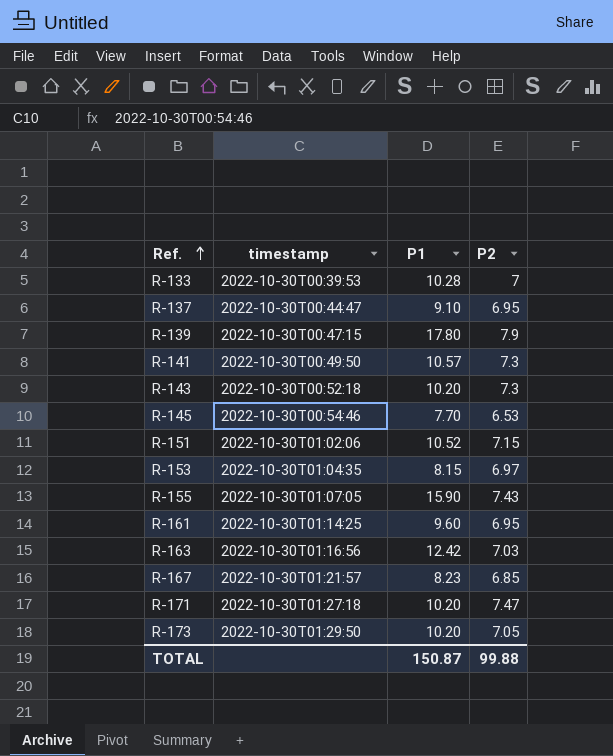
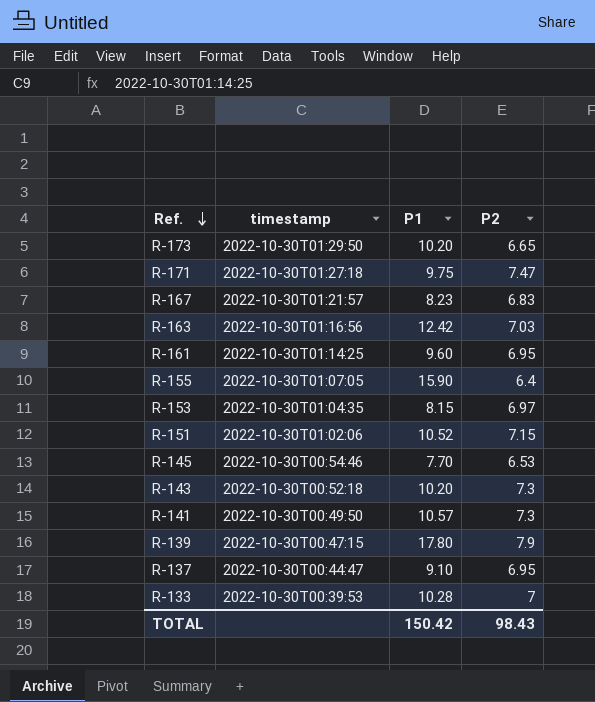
row order: Ref. ascending -> Ref. descending
R-173 | P2: 7.05 -> 6.65
R-171 | P1: 10.20 -> 9.75
R-167 | P2: 6.85 -> 6.83
R-155 | P2: 7.43 -> 6.4
TOTAL | P1: 150.87 -> 150.42
TOTAL | P2: 99.88 -> 98.43

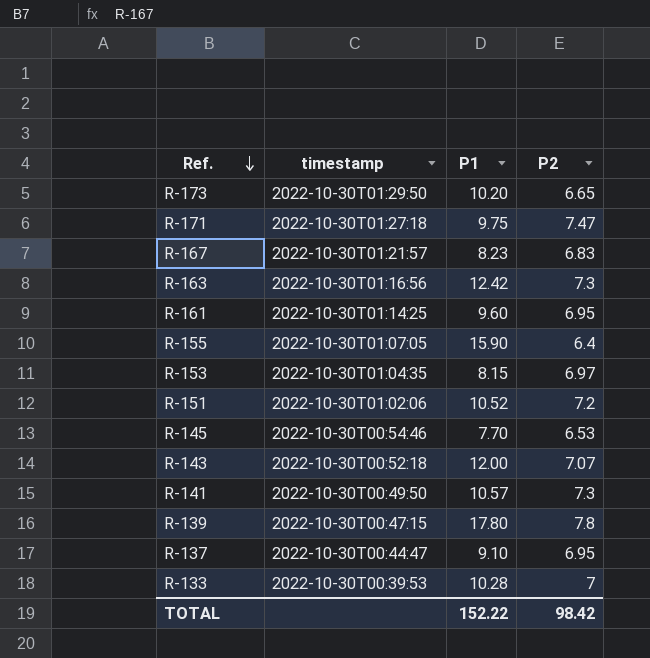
R-163 | P2: 7.03 -> 7.3
R-151 | P2: 7.15 -> 7.2
R-143 | P1: 10.20 -> 12.00
R-143 | P2: 7.3 -> 7.07
R-139 | P2: 7.9 -> 7.8
TOTAL | P1: 150.42 -> 152.22
TOTAL | P2: 98.43 -> 98.42

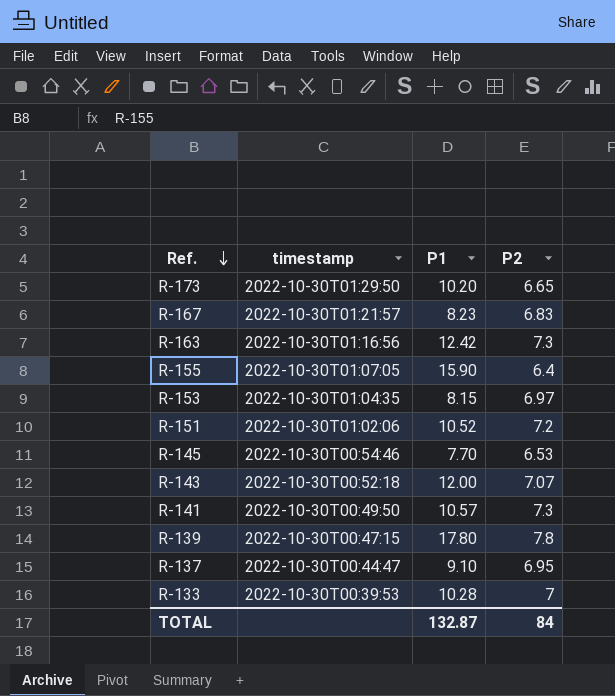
row R-171: 2022-10-30T01:27:18 | 9.75 | 7.47 -> none
row R-161: 2022-10-30T01:14:25 | 9.60 | 6.95 -> none
TOTAL | P1: 152.22 -> 132.87
TOTAL | P2: 98.42 -> 84

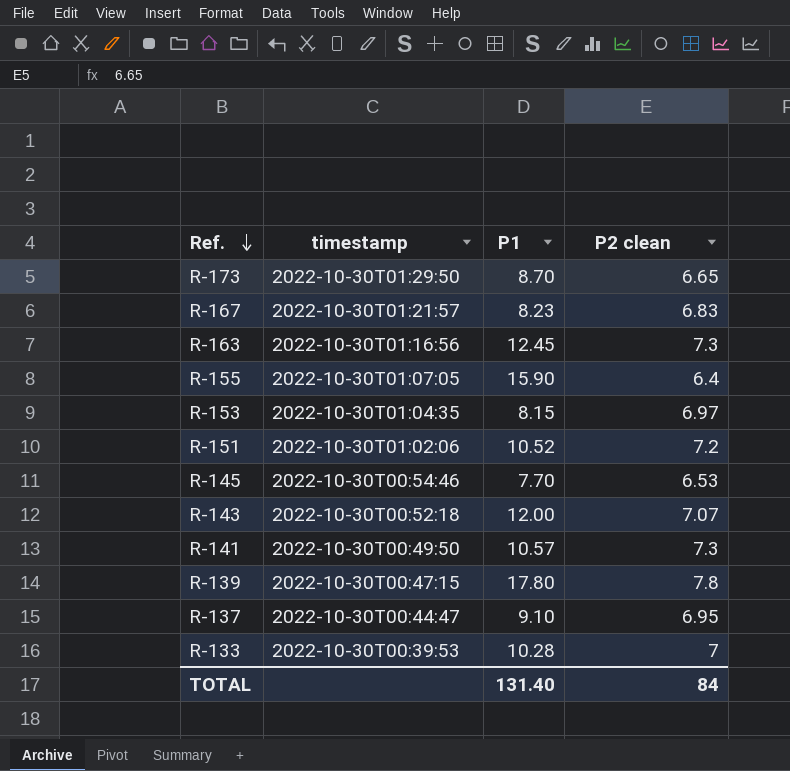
column name: P2 -> P2 clean
R-173 | P1: 10.20 -> 8.70
R-163 | P1: 12.42 -> 12.45
TOTAL | P1: 132.87 -> 131.40

